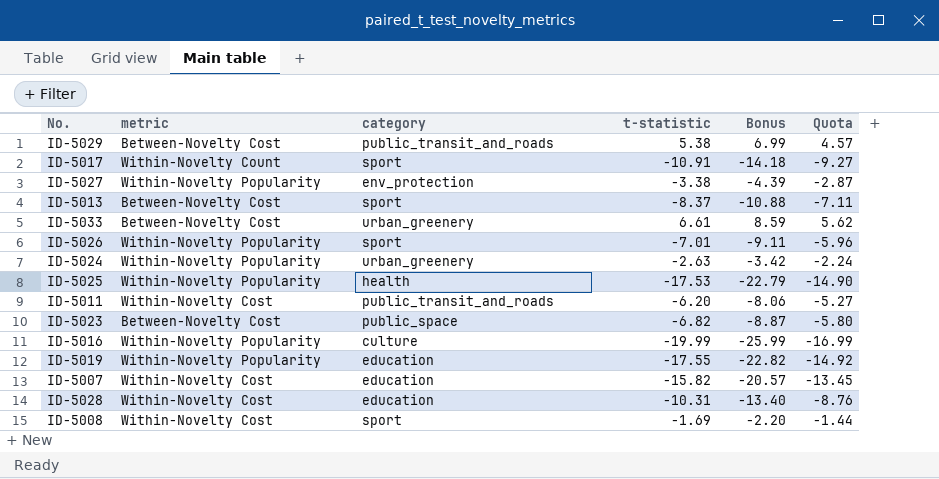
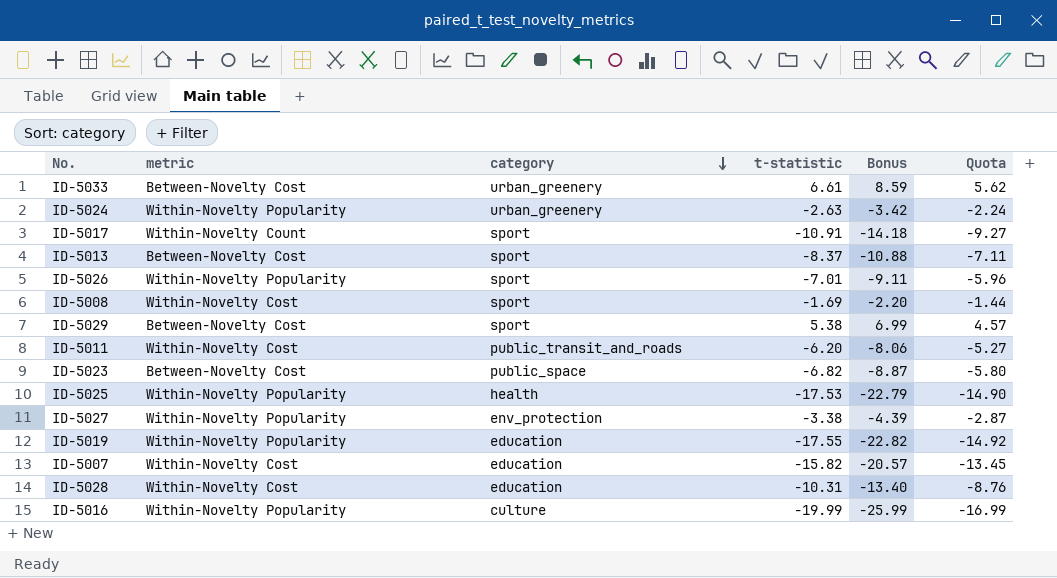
row order: none -> category descending
ID-5029 | category: public_transit_and_roads -> sport

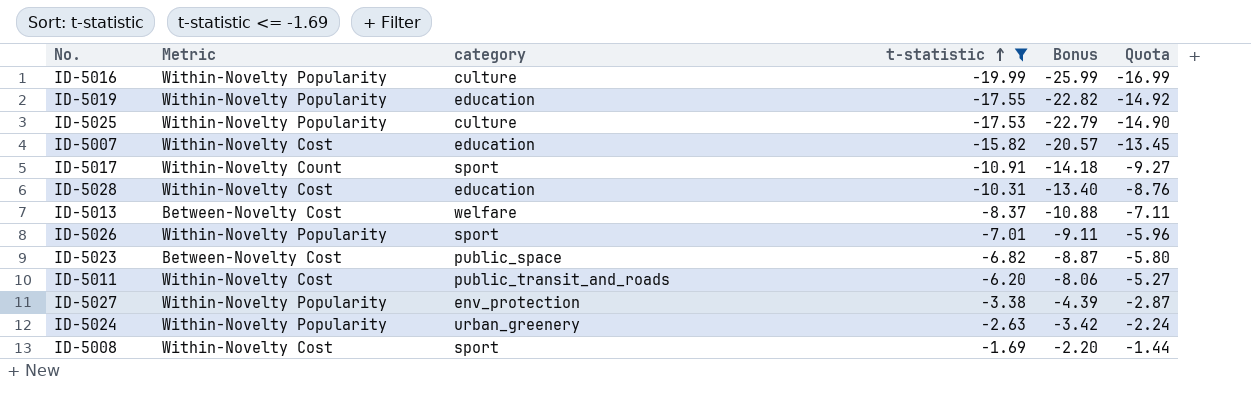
filter: none -> t-statistic <= -1.69
row order: category descending -> t-statistic ascending
column name: metric -> Metric
ID-5025 | category: health -> culture
ID-5013 | category: sport -> welfare

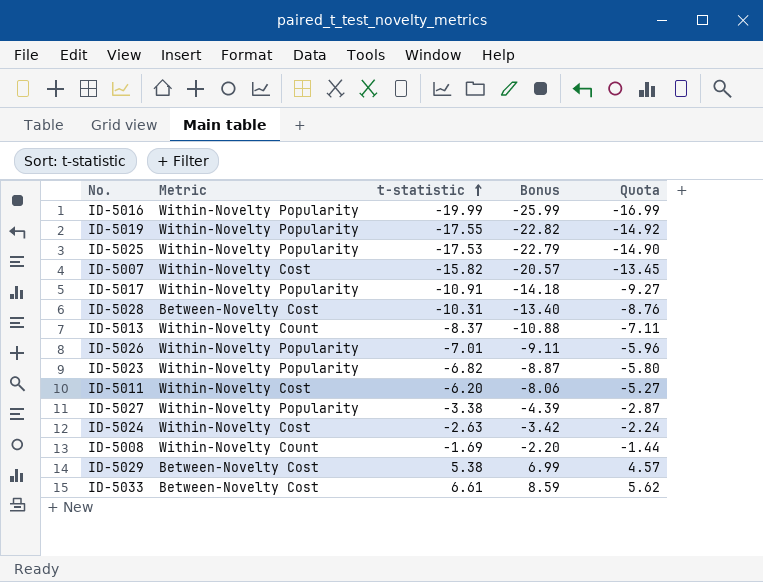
filter: t-statistic <= -1.69 -> none
column category | position: 3 -> none
ID-5017 | Metric: Within-Novelty Count -> Within-Novelty Popularity
ID-5028 | Metric: Within-Novelty Cost -> Between-Novelty Cost
ID-5013 | Metric: Between-Novelty Cost -> Within-Novelty Count
ID-5023 | Metric: Between-Novelty Cost -> Within-Novelty Popularity
ID-5024 | Metric: Within-Novelty Popularity -> Within-Novelty Cost
ID-5008 | Metric: Within-Novelty Cost -> Within-Novelty Count

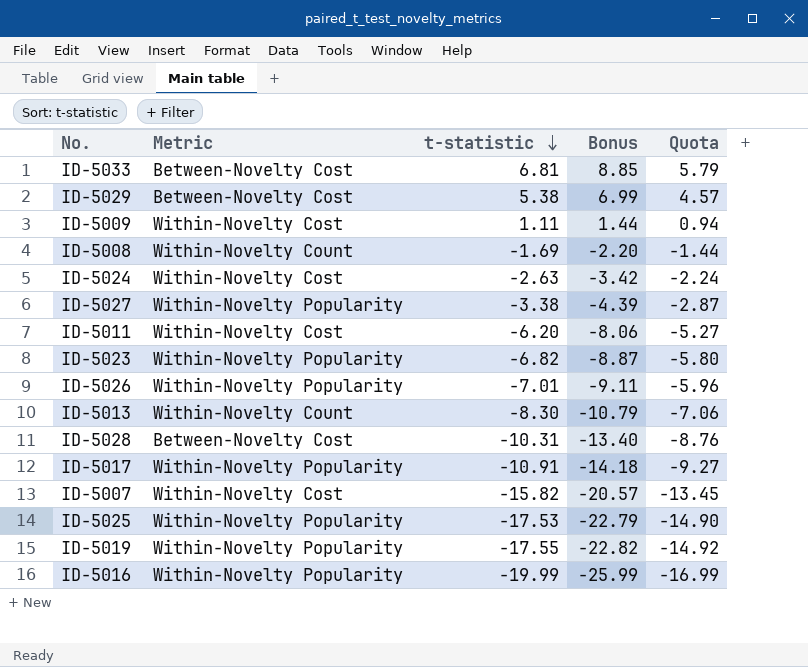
row order: t-statistic ascending -> t-statistic descending
ID-5033 | t-statistic: 6.61 -> 6.81
ID-5033 | Bonus: 8.59 -> 8.85
ID-5033 | Quota: 5.62 -> 5.79
row ID-5009: none -> Within-Novelty Cost | 1.11 | 1.44 | 0.94
ID-5013 | t-statistic: -8.37 -> -8.30
ID-5013 | Bonus: -10.88 -> -10.79
ID-5013 | Quota: -7.11 -> -7.06

